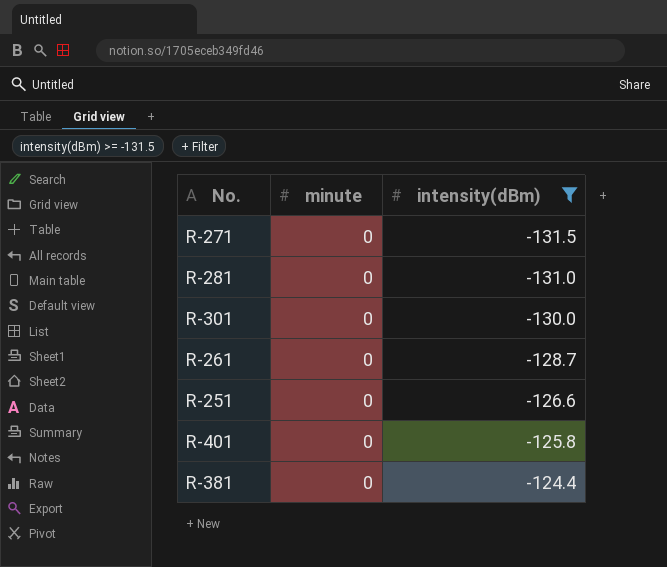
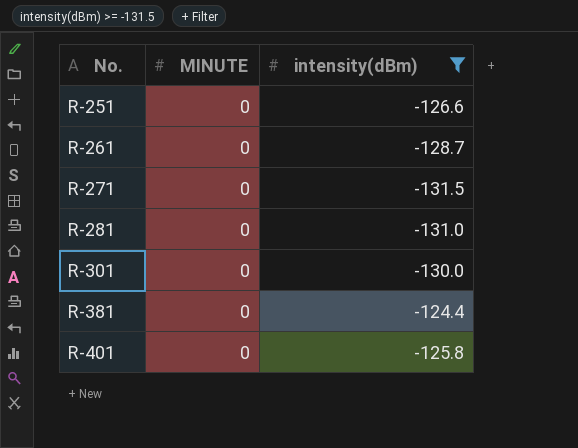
row order: intensity(dBm) ascending -> No. ascending
column name: minute -> MINUTE

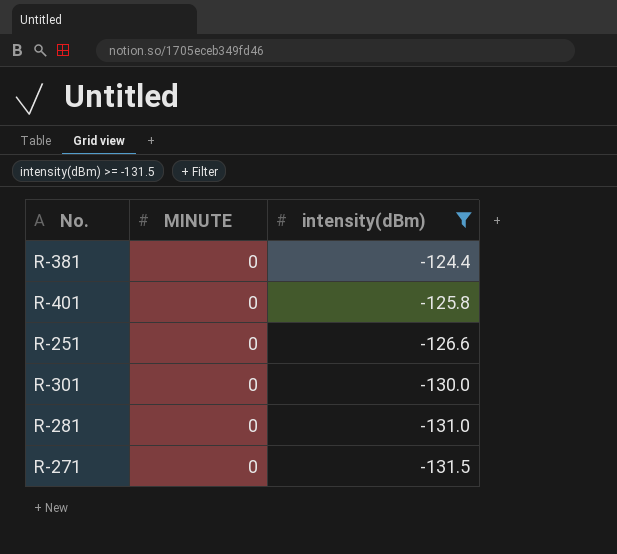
row order: No. ascending -> intensity(dBm) descending
row R-261: 0 | -128.7 -> none

